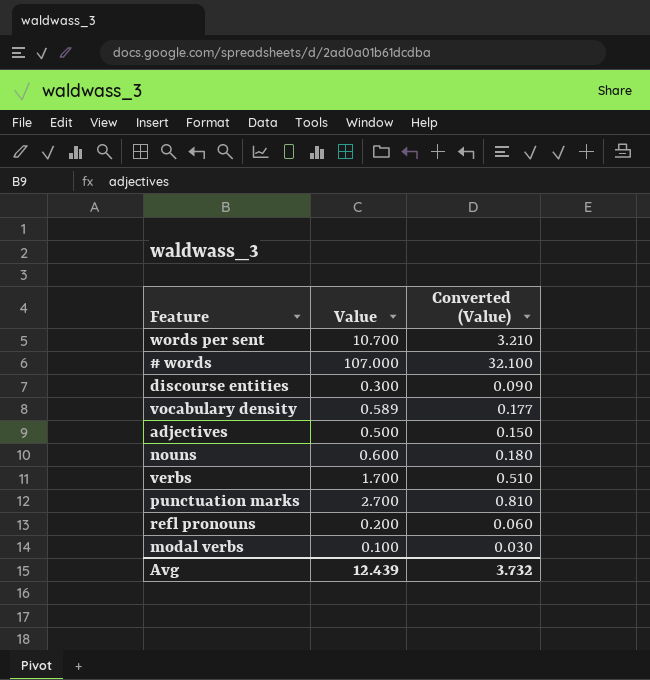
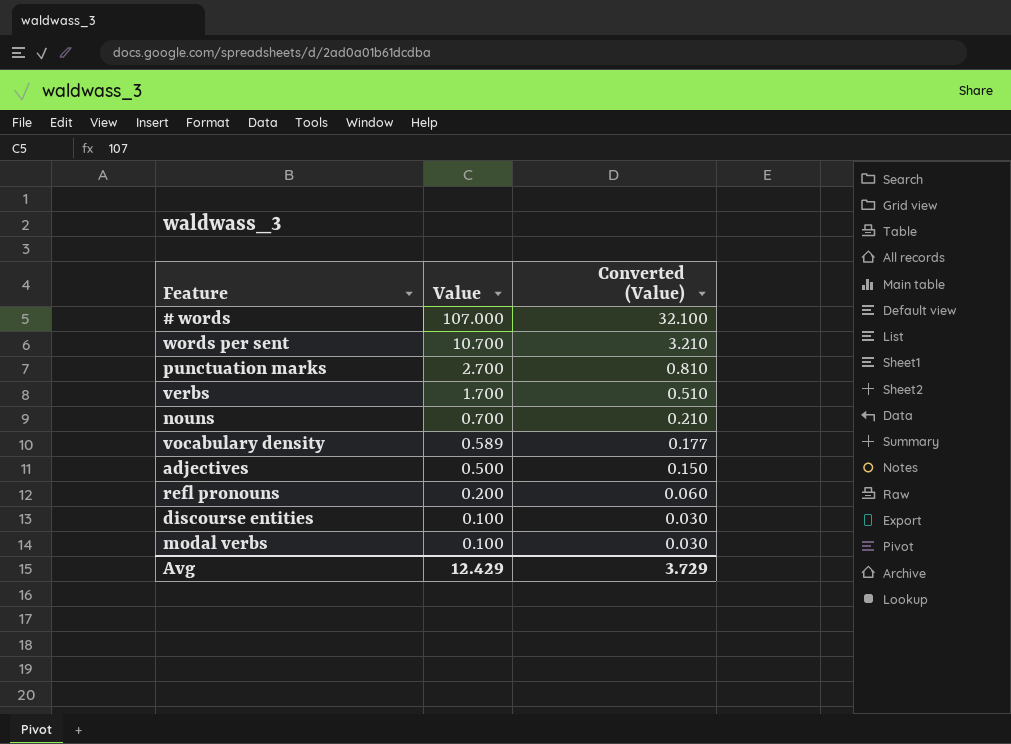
row order: none -> Value descending
nouns | Value: 0.600 -> 0.700
nouns | Converted (Value): 0.180 -> 0.210
discourse entities | Value: 0.300 -> 0.100
discourse entities | Converted (Value): 0.090 -> 0.030
Avg | Value: 12.439 -> 12.429
Avg | Converted (Value): 3.732 -> 3.729

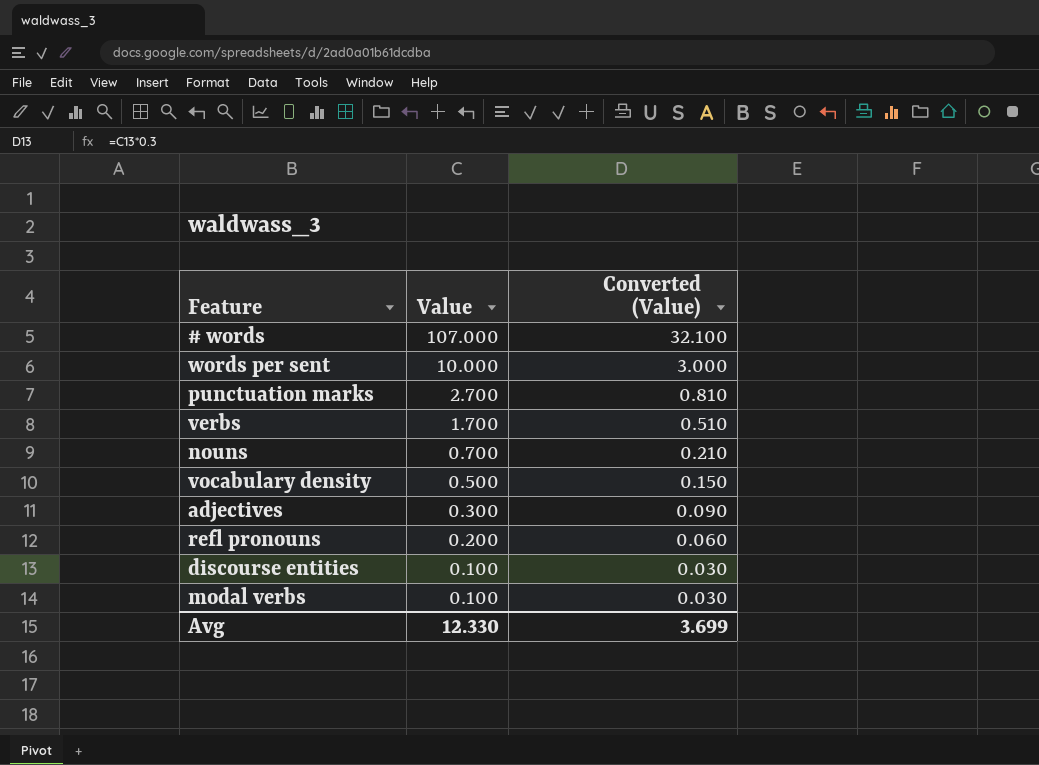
words per sent | Value: 10.700 -> 10.000
words per sent | Converted (Value): 3.210 -> 3.000
vocabulary density | Value: 0.589 -> 0.500
vocabulary density | Converted (Value): 0.177 -> 0.150
adjectives | Value: 0.500 -> 0.300
adjectives | Converted (Value): 0.150 -> 0.090
Avg | Value: 12.429 -> 12.330
Avg | Converted (Value): 3.729 -> 3.699

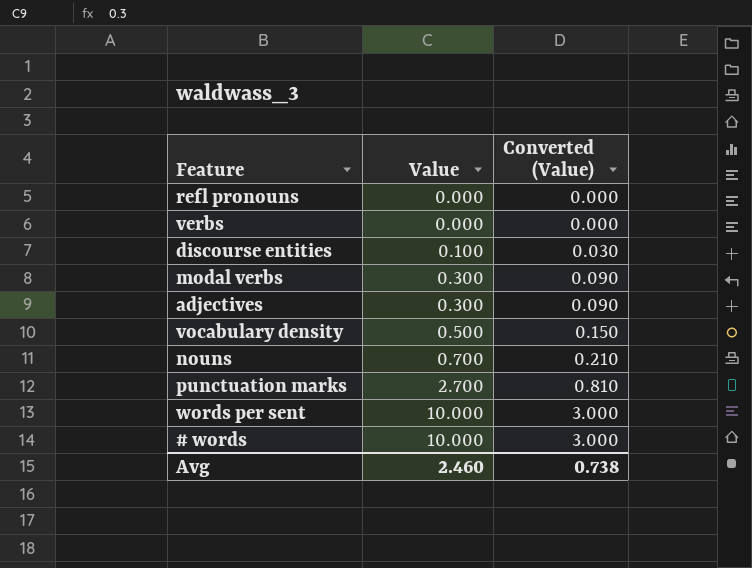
row order: Value descending -> Value ascending
refl pronouns | Value: 0.200 -> 0.000
refl pronouns | Converted (Value): 0.060 -> 0.000
verbs | Value: 1.700 -> 0.000
verbs | Converted (Value): 0.510 -> 0.000
modal verbs | Value: 0.100 -> 0.300
modal verbs | Converted (Value): 0.030 -> 0.090
# words | Value: 107.000 -> 10.000
# words | Converted (Value): 32.100 -> 3.000
Avg | Value: 12.330 -> 2.460
Avg | Converted (Value): 3.699 -> 0.738

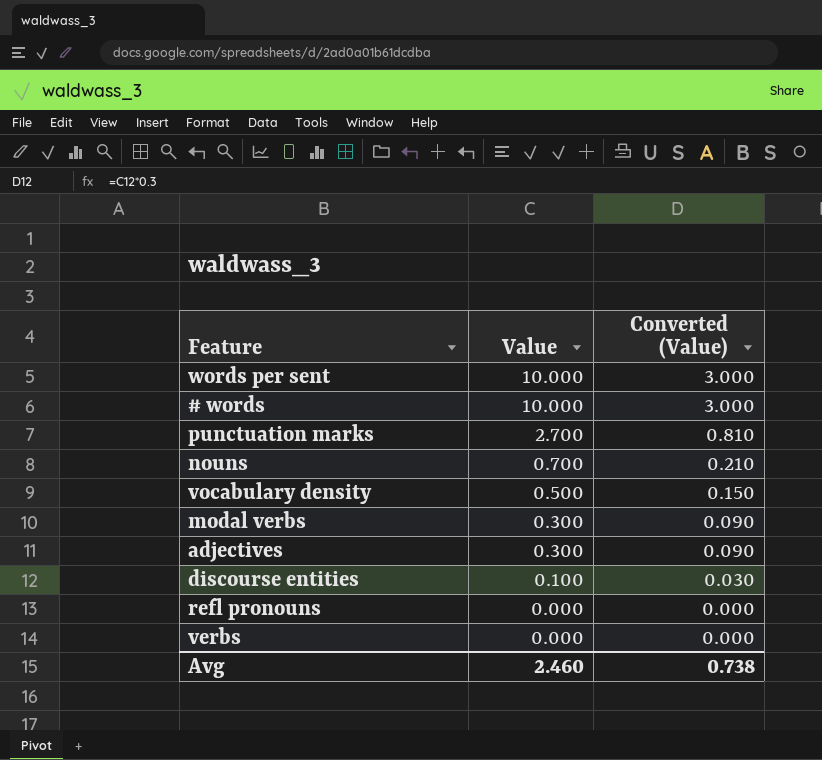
row order: Value ascending -> Value descending

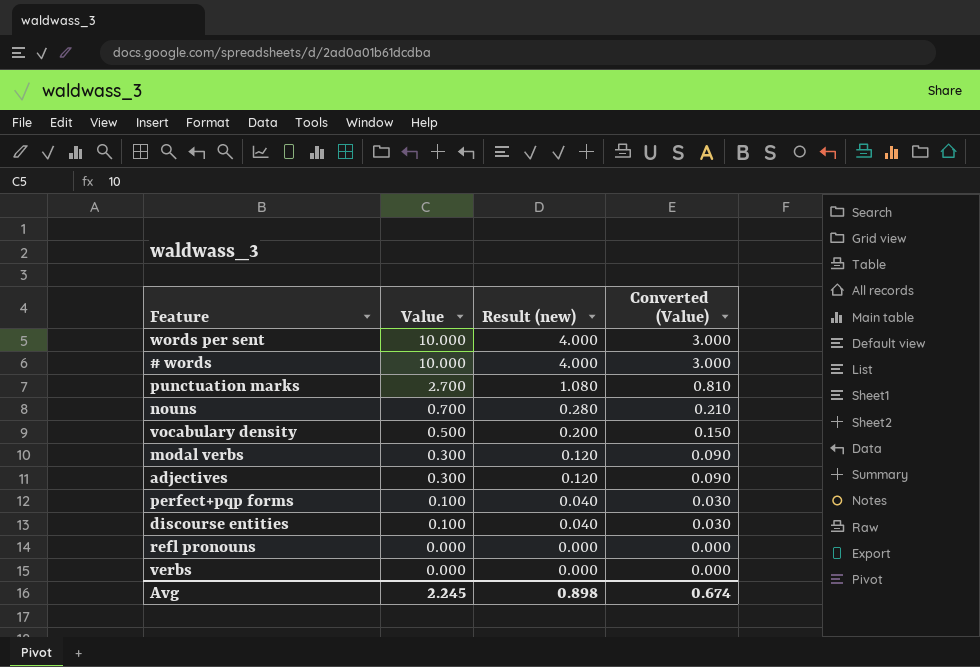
column Result (new) | formula: none -> [Value] * 0.4
row perfect+pqp forms: none -> 0.100 | 0.040 | 0.030
Avg | Value: 2.460 -> 2.245
Avg | Converted (Value): 0.738 -> 0.674

